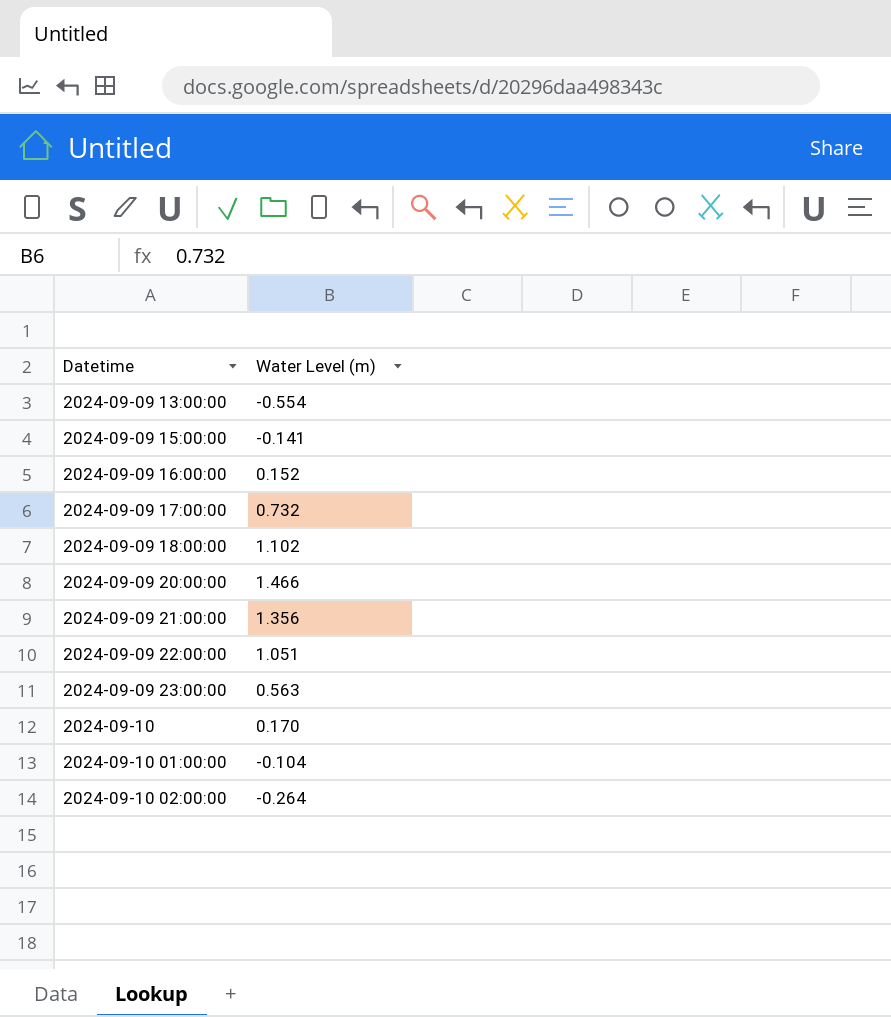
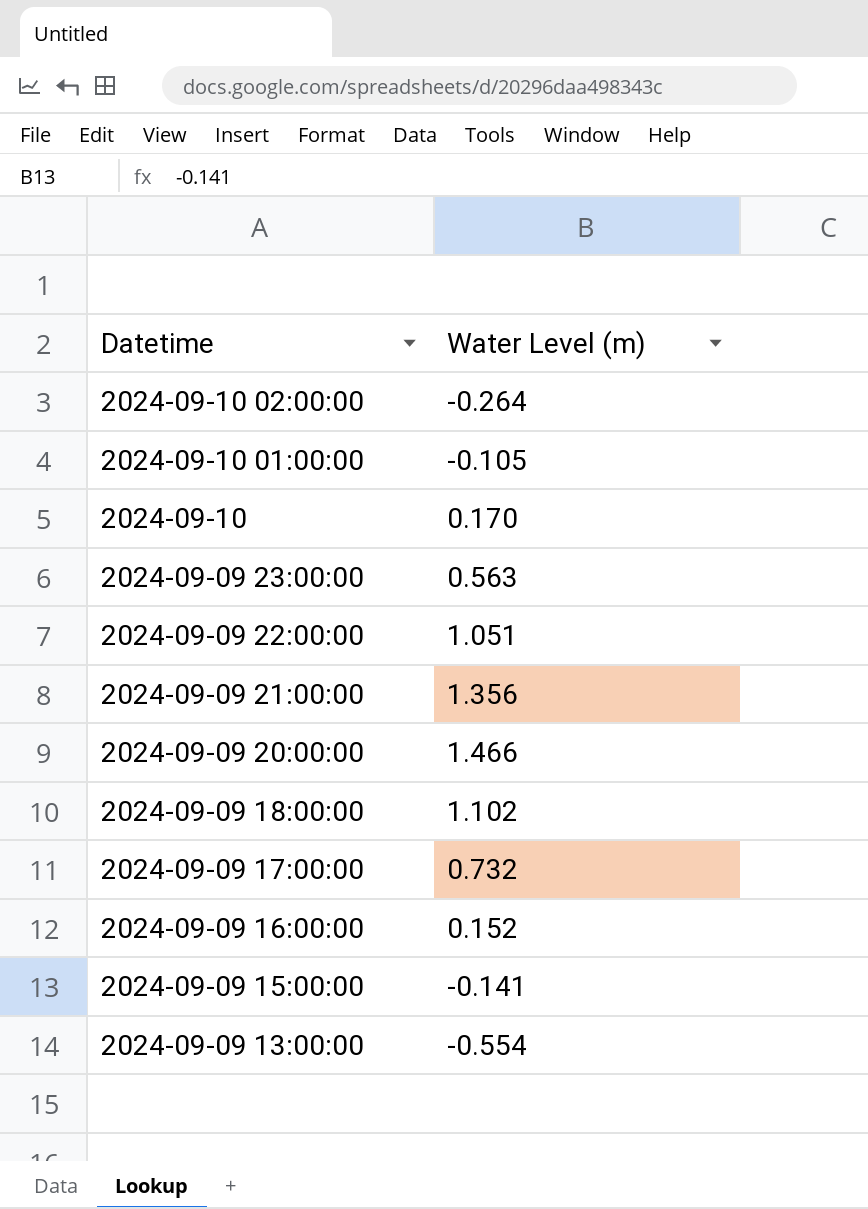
row order: Datetime ascending -> Datetime descending
2024-09-10 01:00:00 | Water Level (m): -0.104 -> -0.105

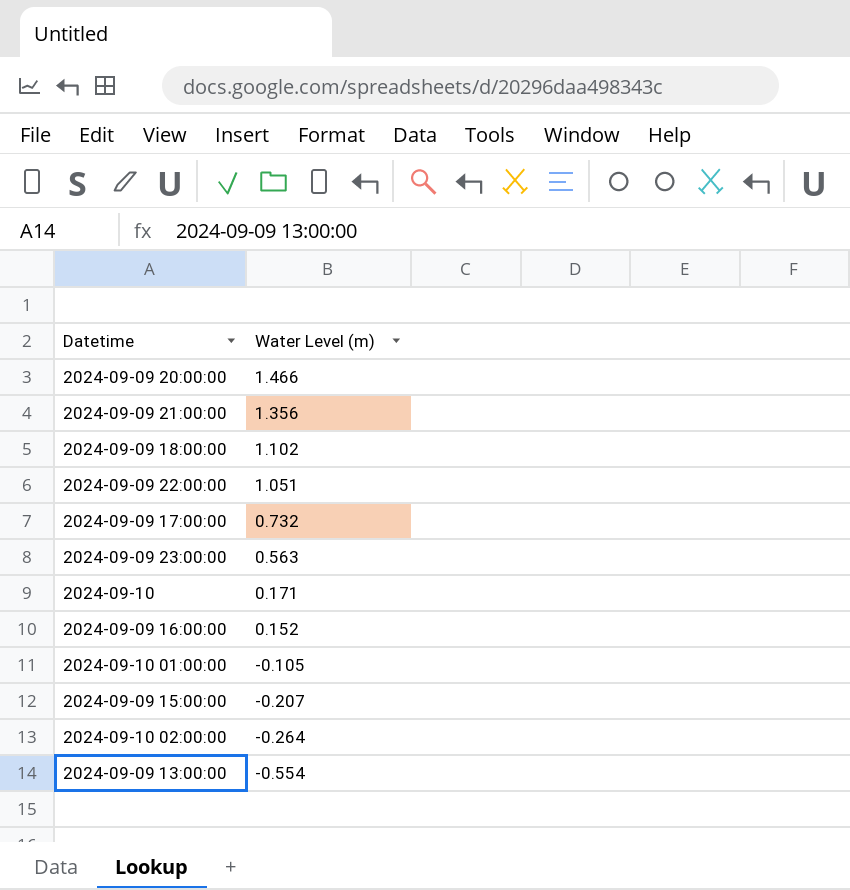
row order: Datetime descending -> Water Level (m) descending
2024-09-10 | Water Level (m): 0.170 -> 0.171
2024-09-09 15:00:00 | Water Level (m): -0.141 -> -0.207

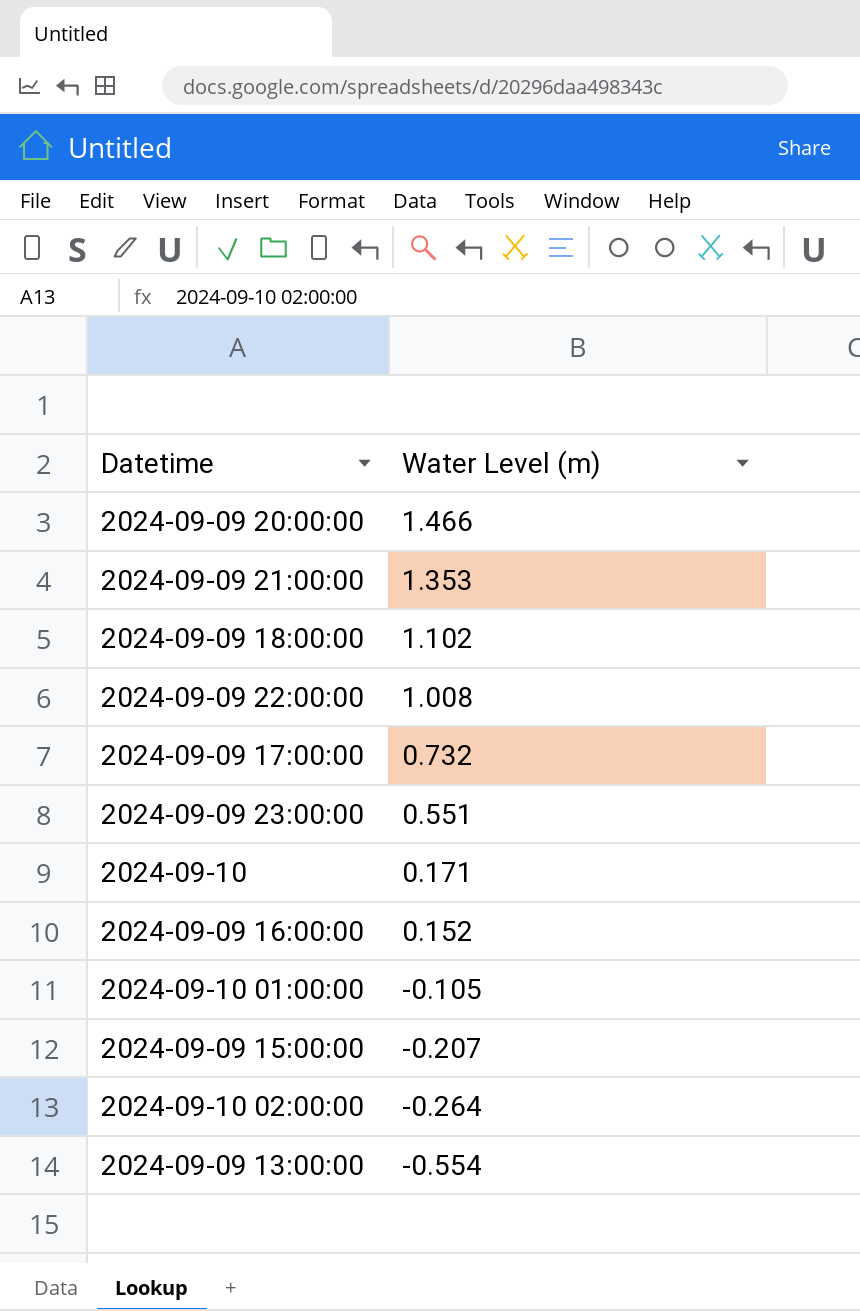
2024-09-09 21:00:00 | Water Level (m): 1.356 -> 1.353
2024-09-09 22:00:00 | Water Level (m): 1.051 -> 1.008
2024-09-09 23:00:00 | Water Level (m): 0.563 -> 0.551

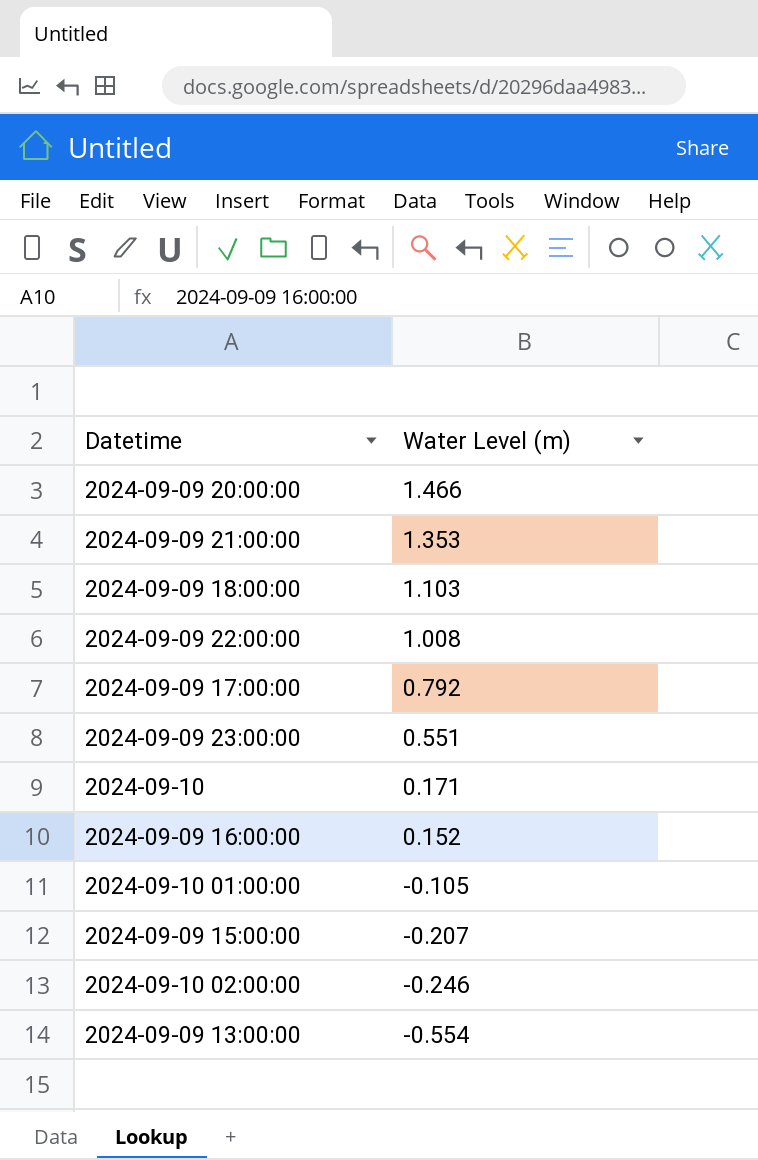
2024-09-09 18:00:00 | Water Level (m): 1.102 -> 1.103
2024-09-09 17:00:00 | Water Level (m): 0.732 -> 0.792
2024-09-10 02:00:00 | Water Level (m): -0.264 -> -0.246

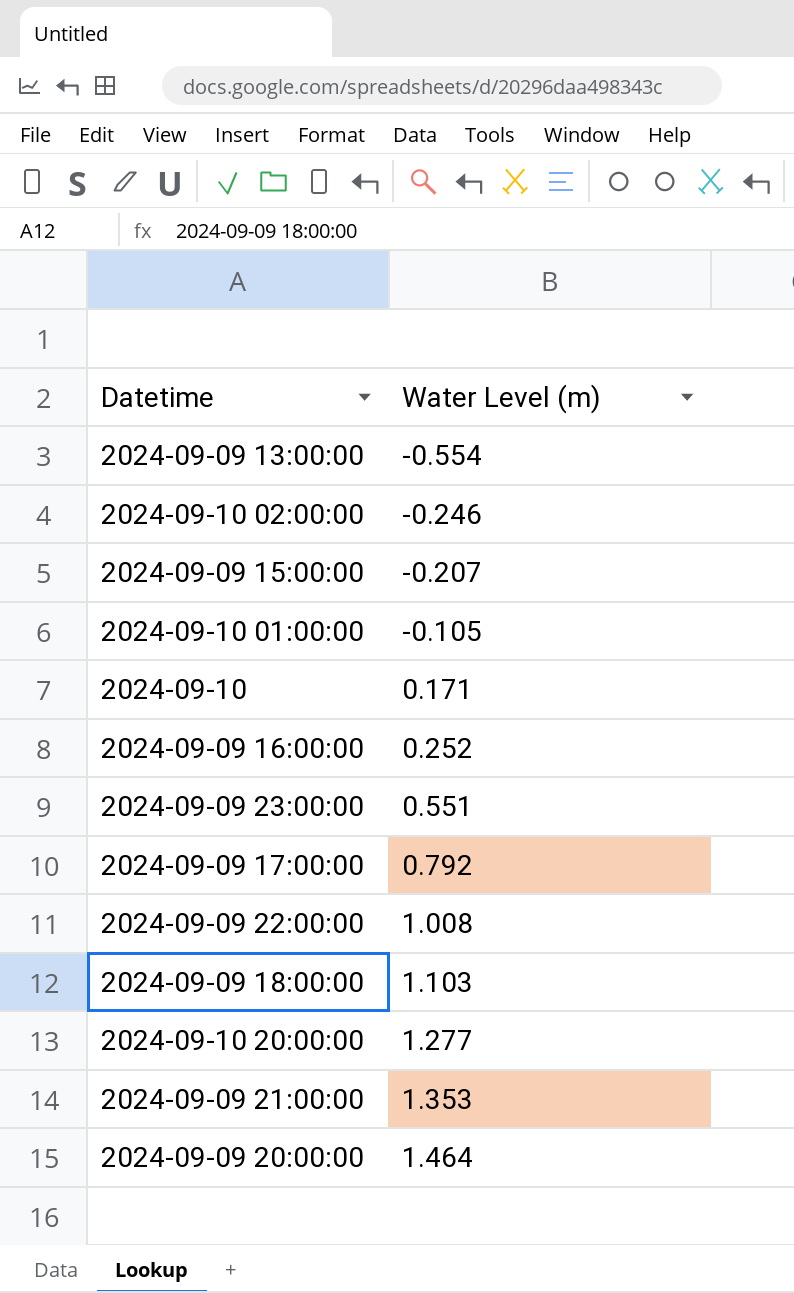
row order: Water Level (m) descending -> Water Level (m) ascending
2024-09-09 16:00:00 | Water Level (m): 0.152 -> 0.252
row 2024-09-10 20:00:00: none -> 1.277
2024-09-09 20:00:00 | Water Level (m): 1.466 -> 1.464

